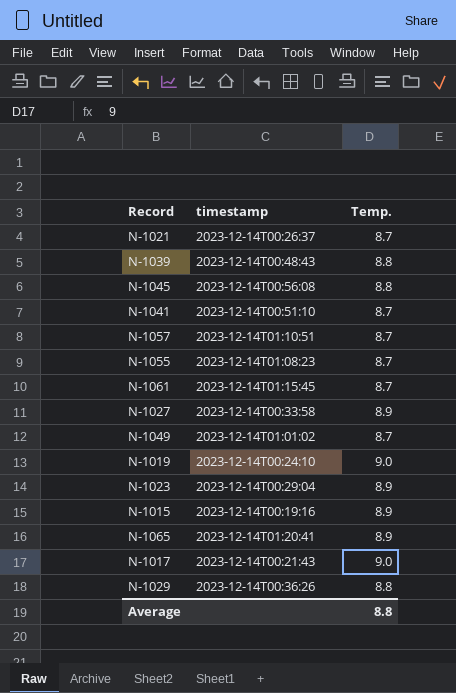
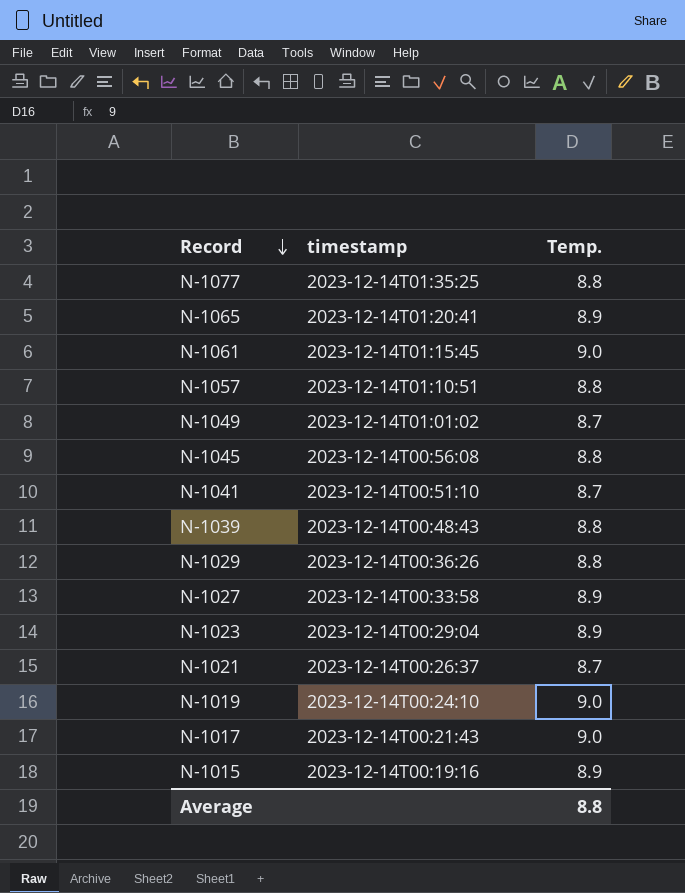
row order: none -> Record descending
row N-1055: 2023-12-14T01:08:23 | 8.7 -> none
row N-1077: none -> 2023-12-14T01:35:25 | 8.8
N-1061 | Temp.: 8.7 -> 9.0
N-1057 | Temp.: 8.7 -> 8.8

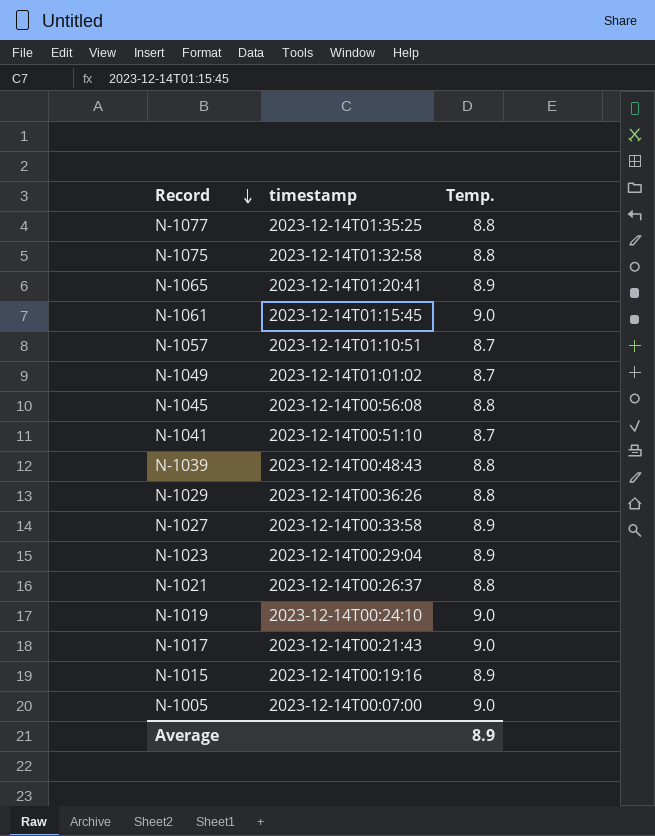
row N-1075: none -> 2023-12-14T01:32:58 | 8.8
N-1057 | Temp.: 8.8 -> 8.7
N-1021 | Temp.: 8.7 -> 8.8
row N-1005: none -> 2023-12-14T00:07:00 | 9.0
Average | Temp.: 8.8 -> 8.9

